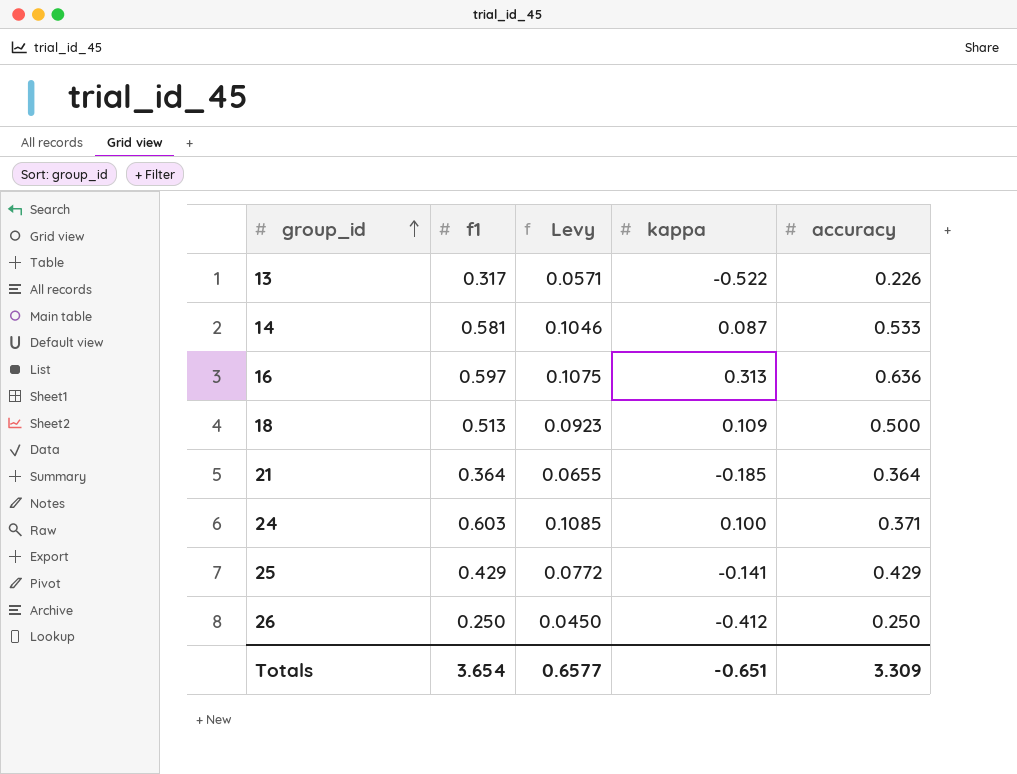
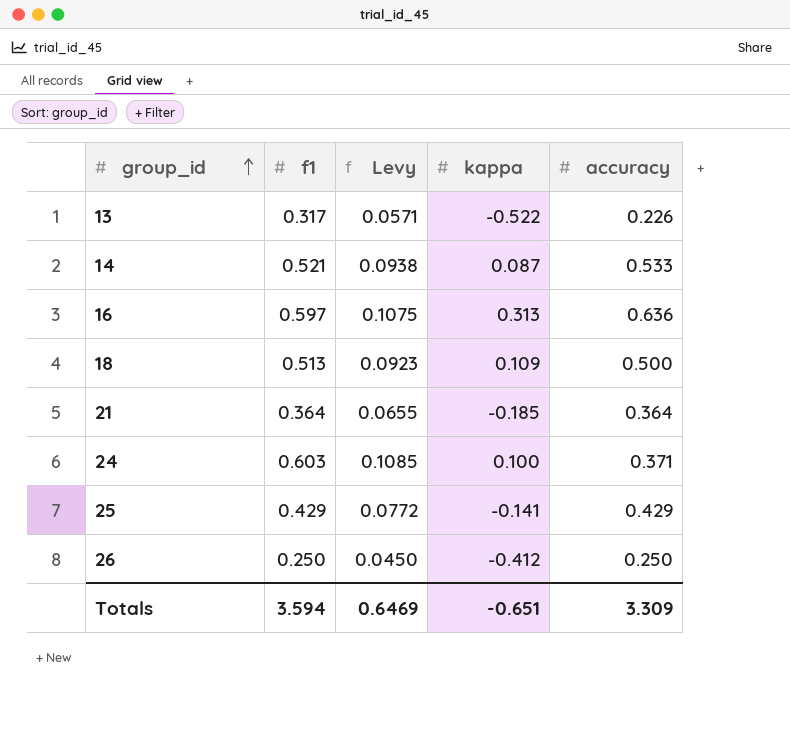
14 | f1: 0.581 -> 0.521
14 | Levy: 0.1046 -> 0.0938
Totals | f1: 3.654 -> 3.594
Totals | Levy: 0.6577 -> 0.6469

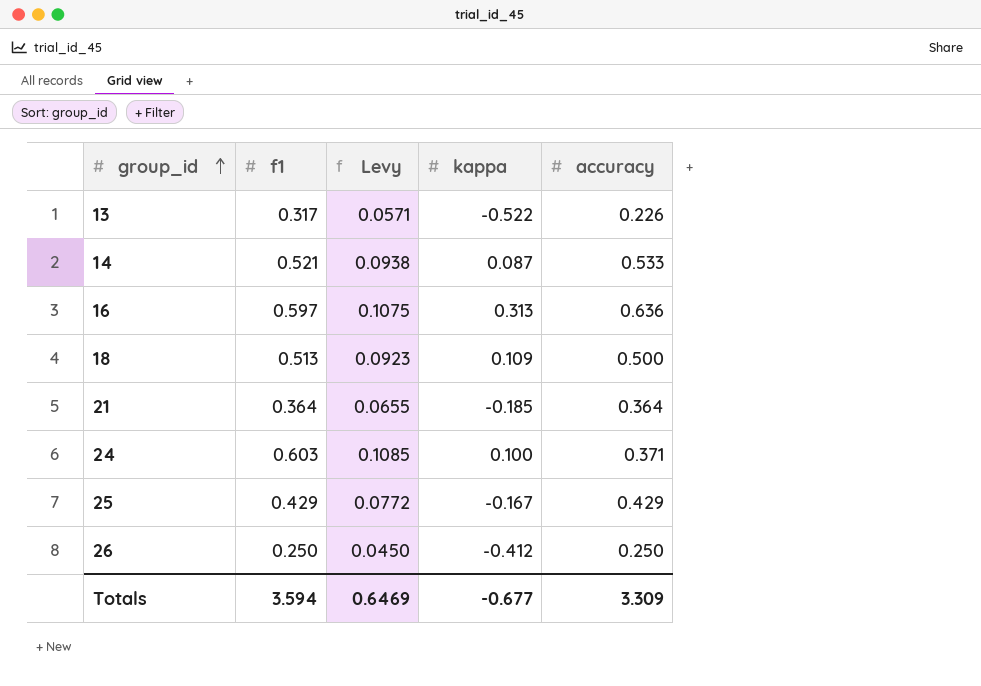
25 | kappa: -0.141 -> -0.167
Totals | kappa: -0.651 -> -0.677

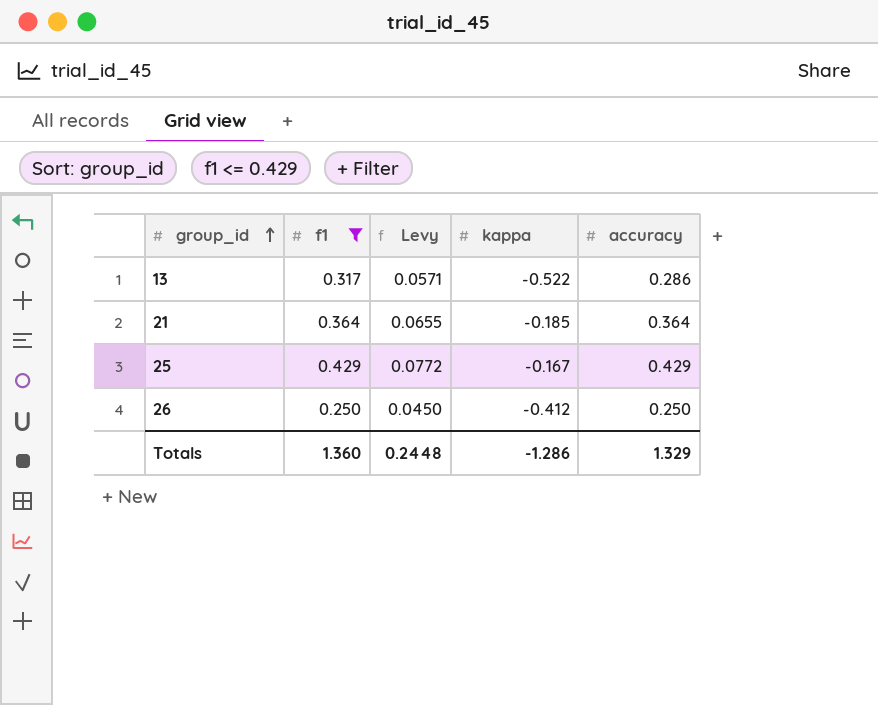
filter: none -> f1 <= 0.429
13 | accuracy: 0.226 -> 0.286
Totals | f1: 3.594 -> 1.360
Totals | Levy: 0.6469 -> 0.2448
Totals | kappa: -0.677 -> -1.286
Totals | accuracy: 3.309 -> 1.329

